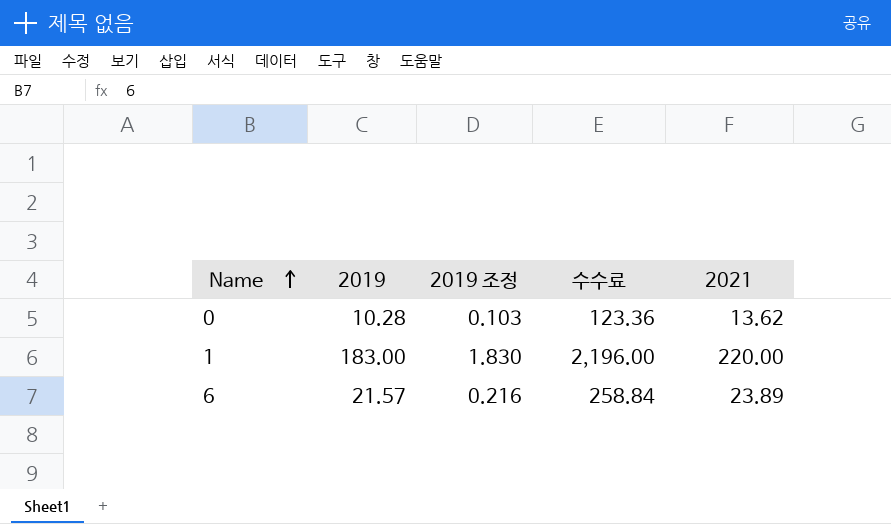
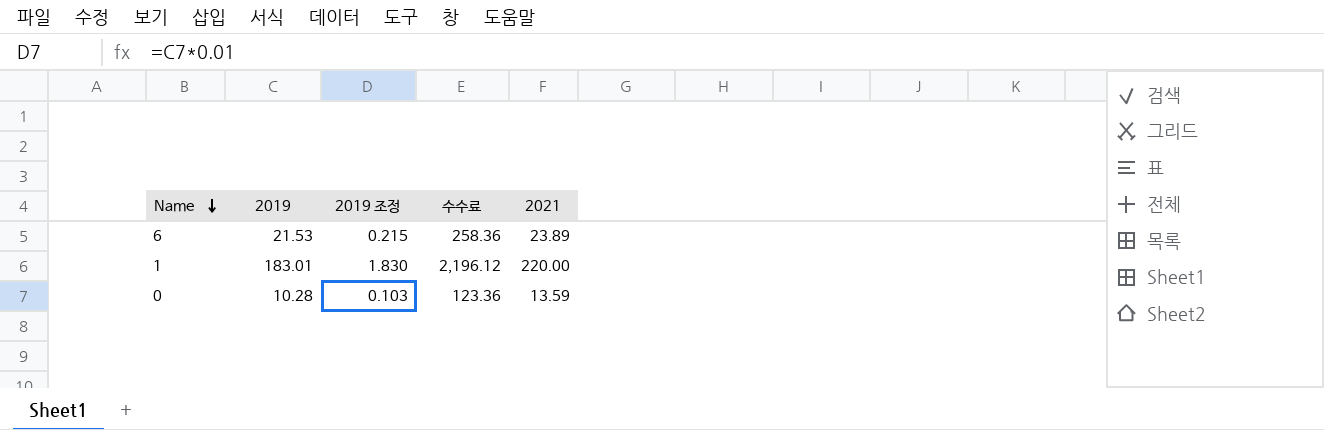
row order: Name ascending -> Name descending
6 | 2019: 21.57 -> 21.53
6 | 2019 조정: 0.216 -> 0.215
6 | 수수료: 258.84 -> 258.36
1 | 2019: 183.00 -> 183.01
1 | 수수료: 2,196.00 -> 2,196.12
0 | 2021: 13.62 -> 13.59

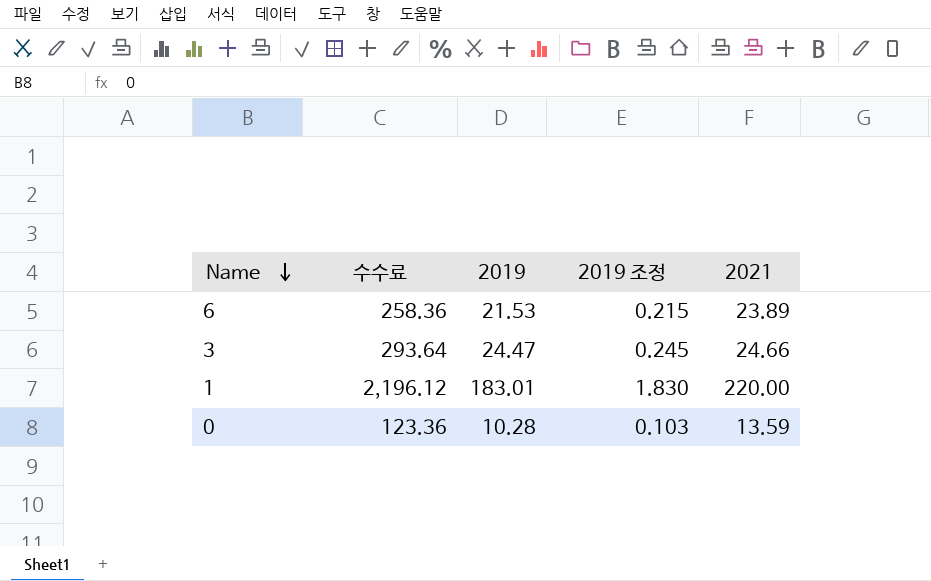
column 수수료 | position: 4 -> 2
row 3: none -> 293.64 | 24.47 | 0.245 | 24.66

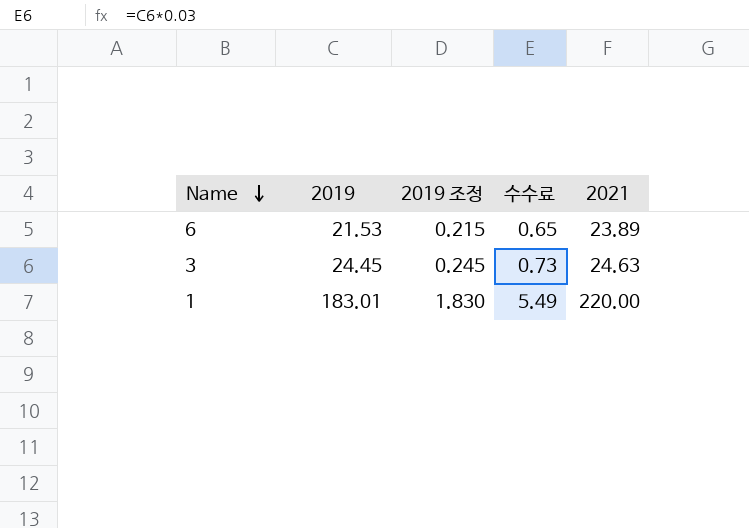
column 수수료 | formula: [2019] * 12 -> [2019] * 0.03
column 수수료 | position: 2 -> 4
row 0: 123.36 | 10.28 | 0.103 | 13.59 -> none
3 | 2019: 24.47 -> 24.45
3 | 2021: 24.66 -> 24.63

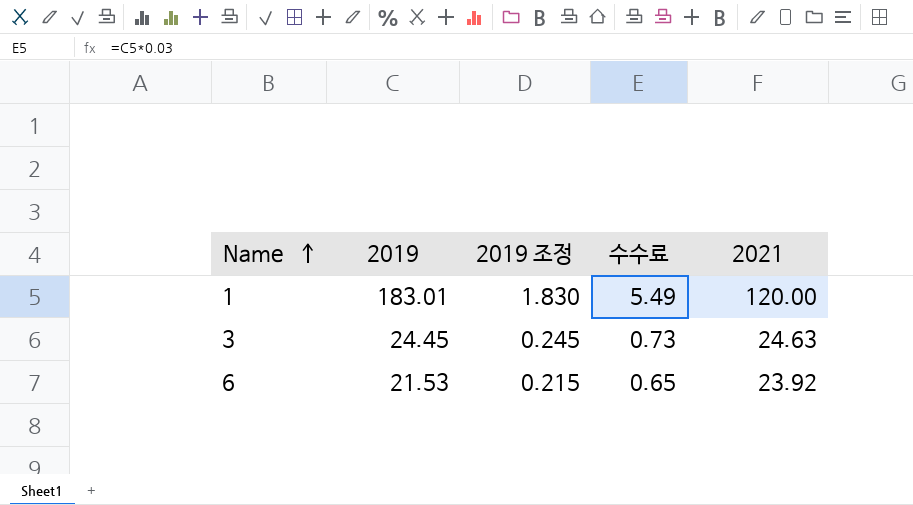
row order: Name descending -> Name ascending
1 | 2021: 220.00 -> 120.00
6 | 2021: 23.89 -> 23.92

